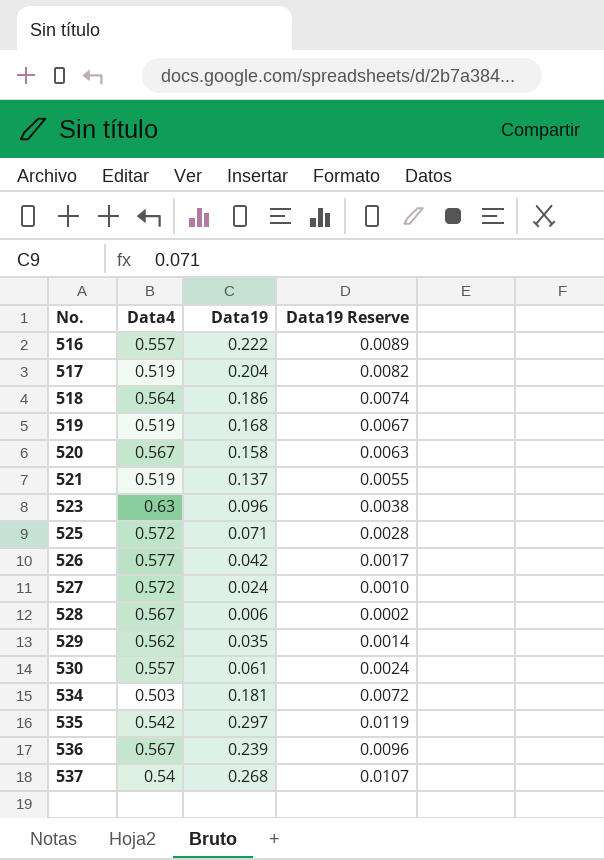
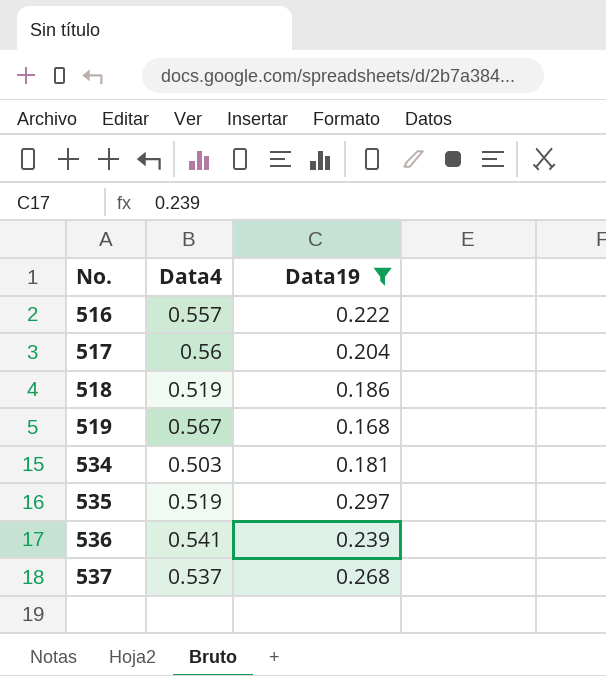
filter: none -> Data19 >= 0.168
column Data19 Reserve | formula: [Data19] * 0.04 -> none
517 | Data4: 0.519 -> 0.56
518 | Data4: 0.564 -> 0.519
519 | Data4: 0.519 -> 0.567
535 | Data4: 0.542 -> 0.519
536 | Data4: 0.567 -> 0.541
537 | Data4: 0.54 -> 0.537

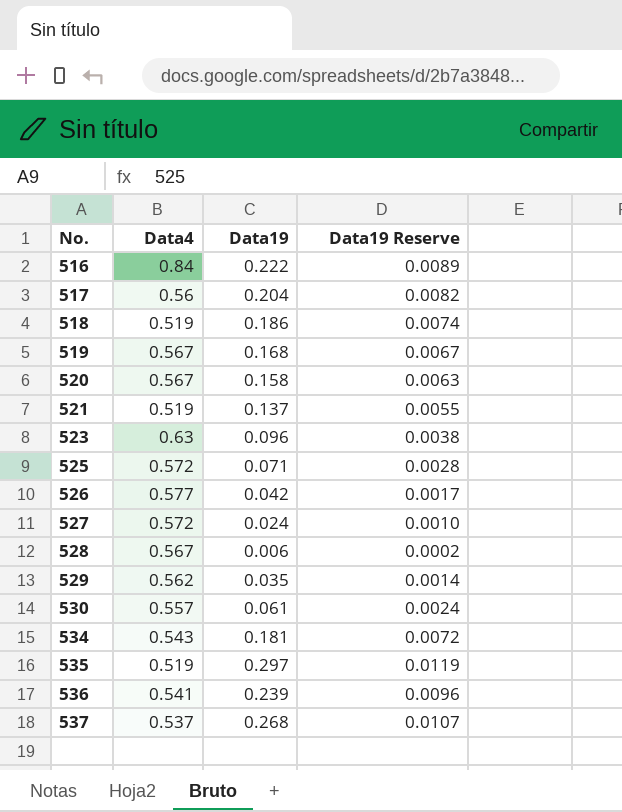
filter: Data19 >= 0.168 -> none
column Data19 Reserve | formula: none -> [Data19] * 0.04
516 | Data4: 0.557 -> 0.84
534 | Data4: 0.503 -> 0.543

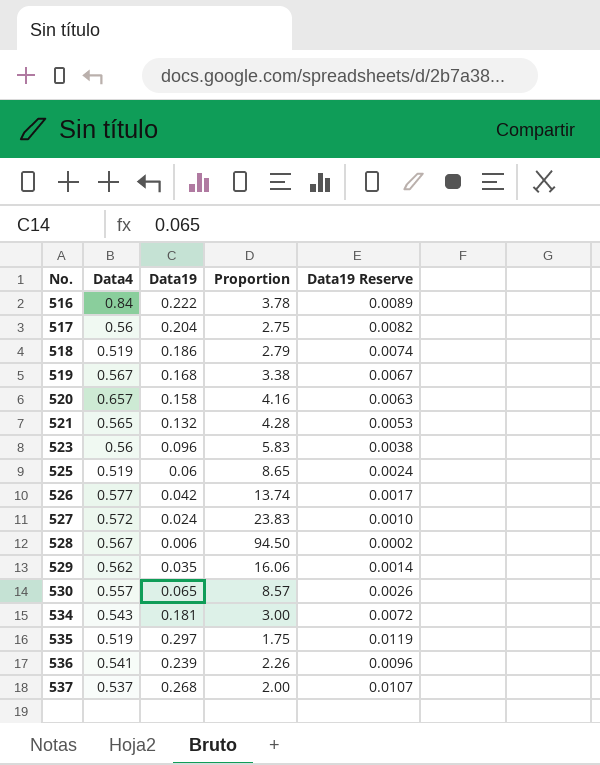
column Proportion | formula: none -> [Data4] / [Data19]
520 | Data4: 0.567 -> 0.657
521 | Data4: 0.519 -> 0.565
521 | Data19: 0.137 -> 0.132
521 | Data19 Reserve: 0.0055 -> 0.0053
523 | Data4: 0.63 -> 0.56
525 | Data4: 0.572 -> 0.519
525 | Data19: 0.071 -> 0.06
525 | Data19 Reserve: 0.0028 -> 0.0024
530 | Data19: 0.061 -> 0.065
530 | Data19 Reserve: 0.0024 -> 0.0026

